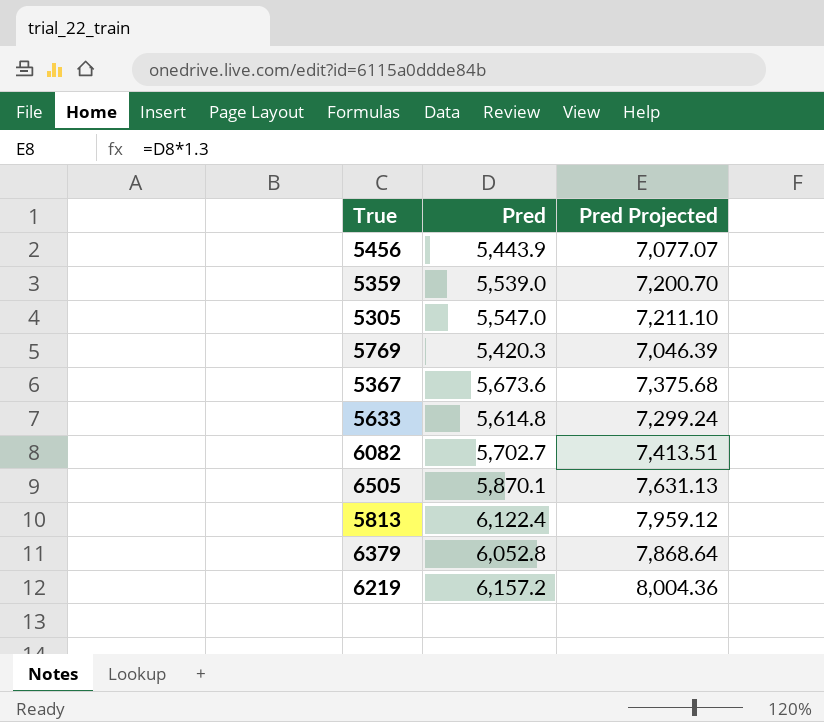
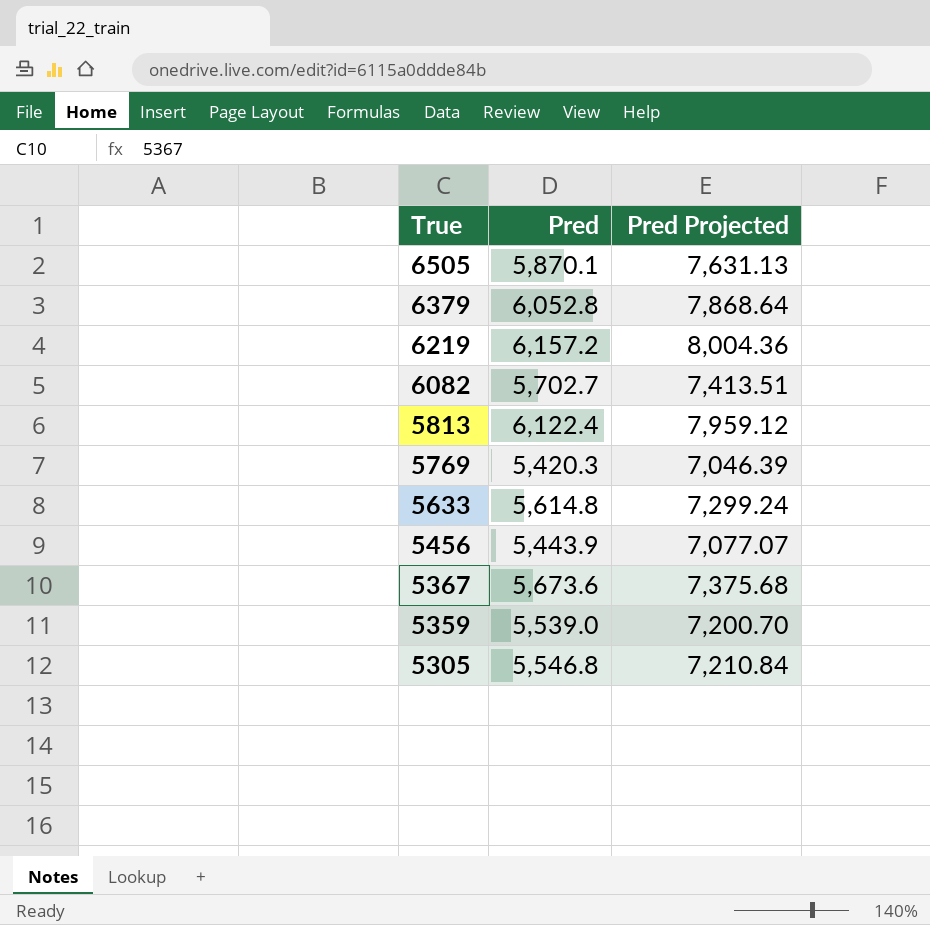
row order: none -> True descending
5305 | Pred: 5,547.0 -> 5,546.8
5305 | Pred Projected: 7,211.10 -> 7,210.84

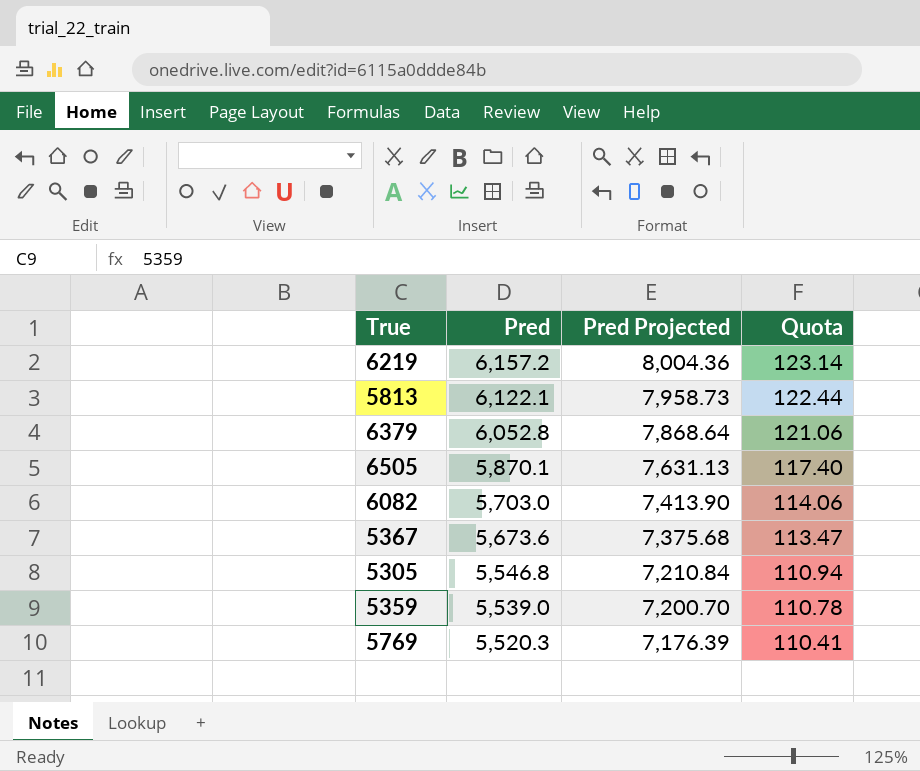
row order: True descending -> Pred descending
column Quota | formula: none -> [Pred] * 0.02
row 5633: 5,614.8 | 7,299.24 -> none
row 5456: 5,443.9 | 7,077.07 -> none
5813 | Pred: 6,122.4 -> 6,122.1
5813 | Pred Projected: 7,959.12 -> 7,958.73
6082 | Pred: 5,702.7 -> 5,703.0
6082 | Pred Projected: 7,413.51 -> 7,413.90
5769 | Pred: 5,420.3 -> 5,520.3
5769 | Pred Projected: 7,046.39 -> 7,176.39

